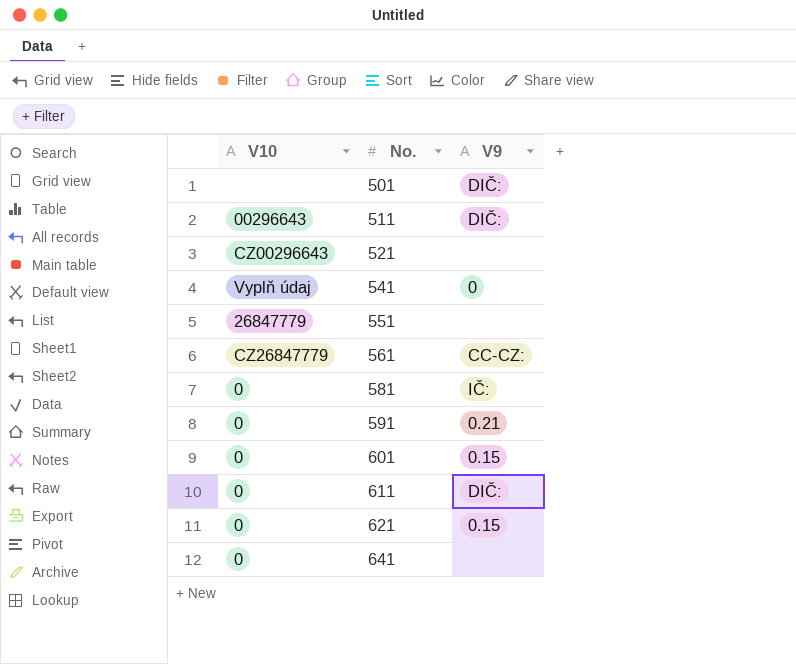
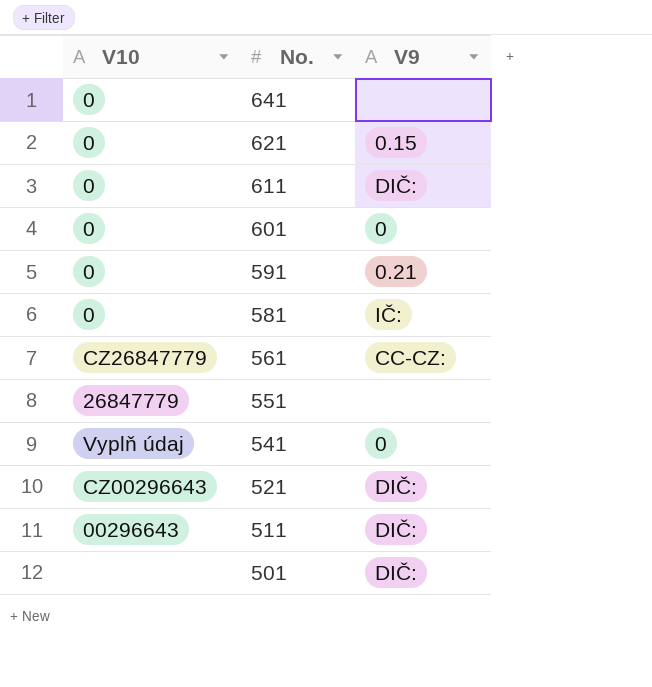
row order: No. ascending -> No. descending
601 | V9: 0.15 -> 0
521 | V9: none -> DIČ:

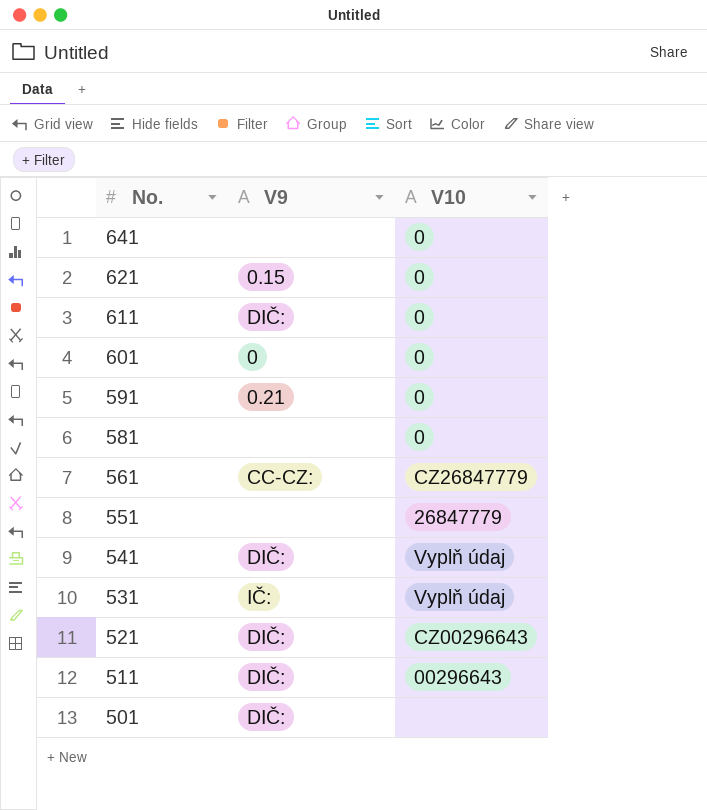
column V10 | position: 1 -> 3
581 | V9: IČ: -> none
541 | V9: 0 -> DIČ:
row 531: none -> IČ: | Vyplň údaj

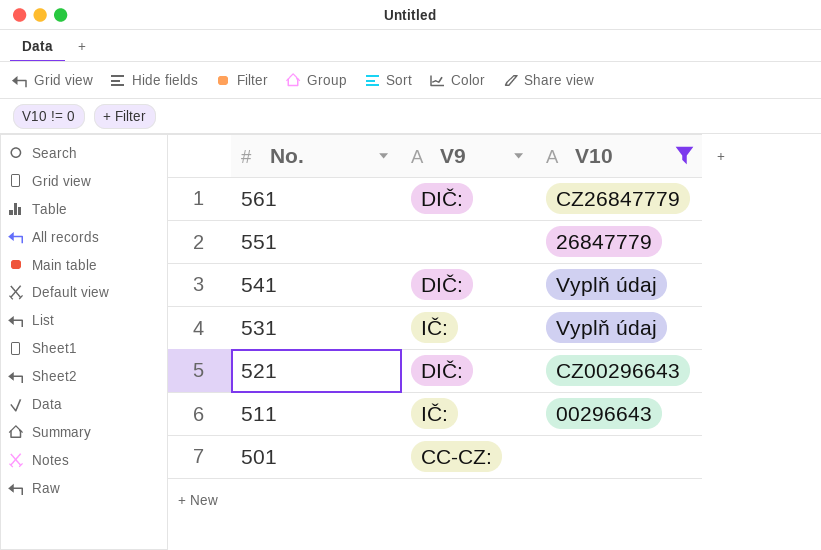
filter: none -> V10 != 0
561 | V9: CC-CZ: -> DIČ:
511 | V9: DIČ: -> IČ:
501 | V9: DIČ: -> CC-CZ:

